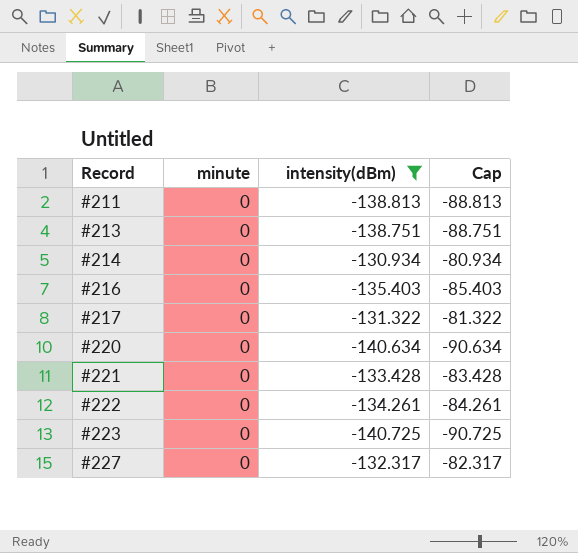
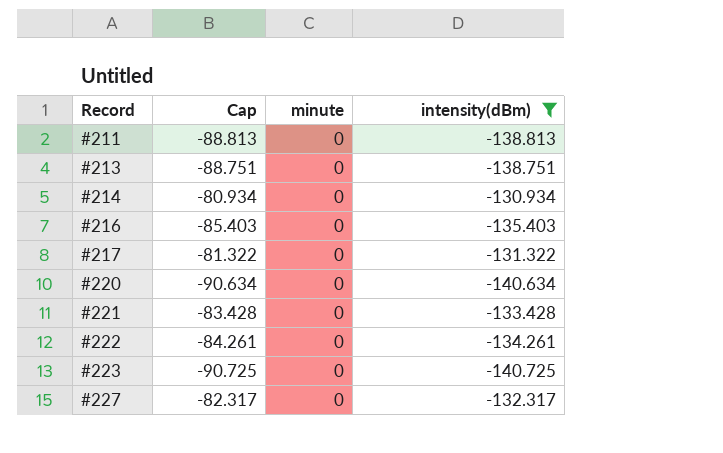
column Cap | position: 4 -> 2

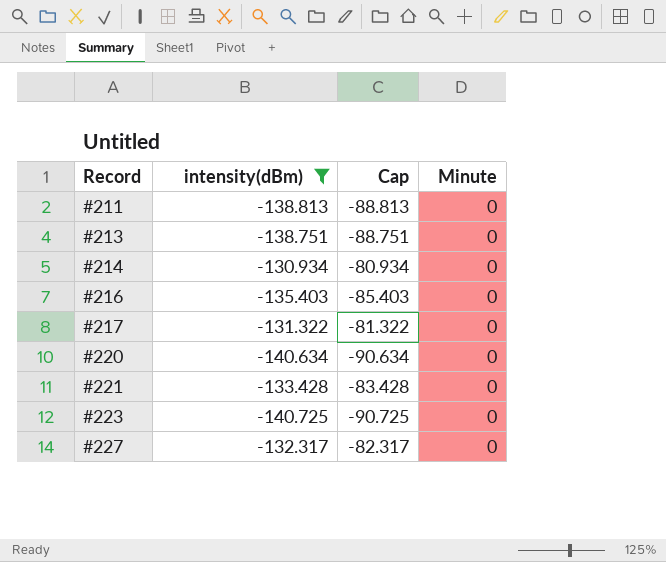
column intensity(dBm) | position: 4 -> 2
column name: minute -> Minute
row #222: -84.261 | 0 | -134.261 -> none

